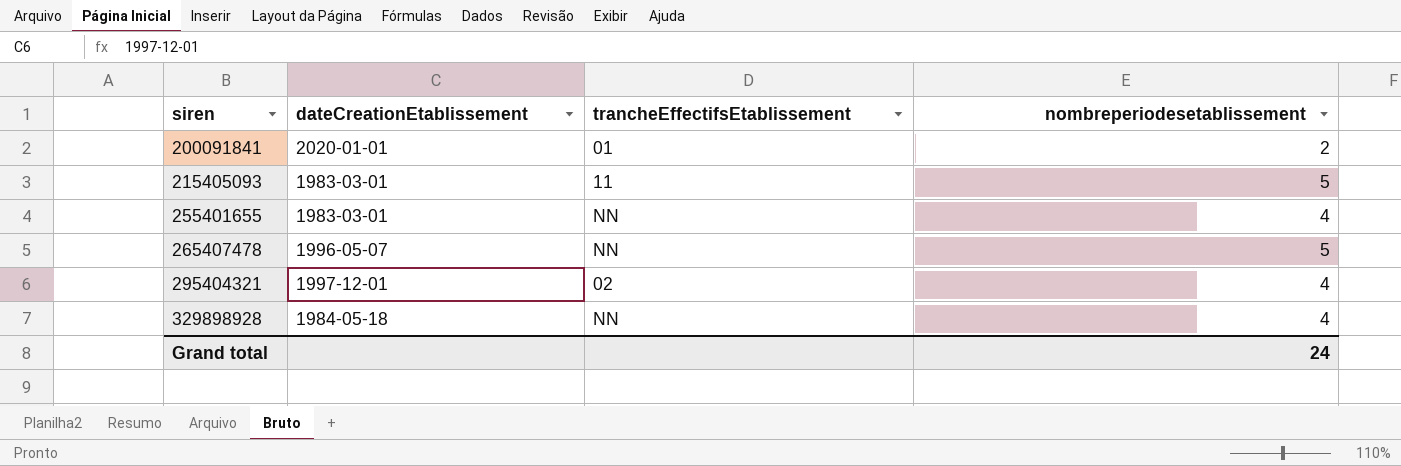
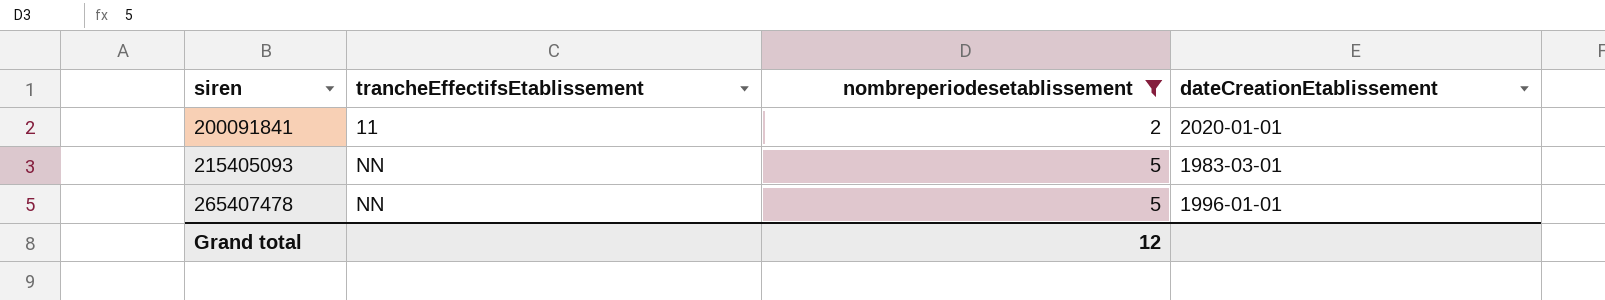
filter: none -> nombreperiodesetablissement != 4
column dateCreationEtablissement | position: 2 -> 4
200091841 | trancheEffectifsEtablissement: 01 -> 11
215405093 | trancheEffectifsEtablissement: 11 -> NN
265407478 | dateCreationEtablissement: 1996-05-07 -> 1996-01-01
Grand total | nombreperiodesetablissement: 24 -> 12

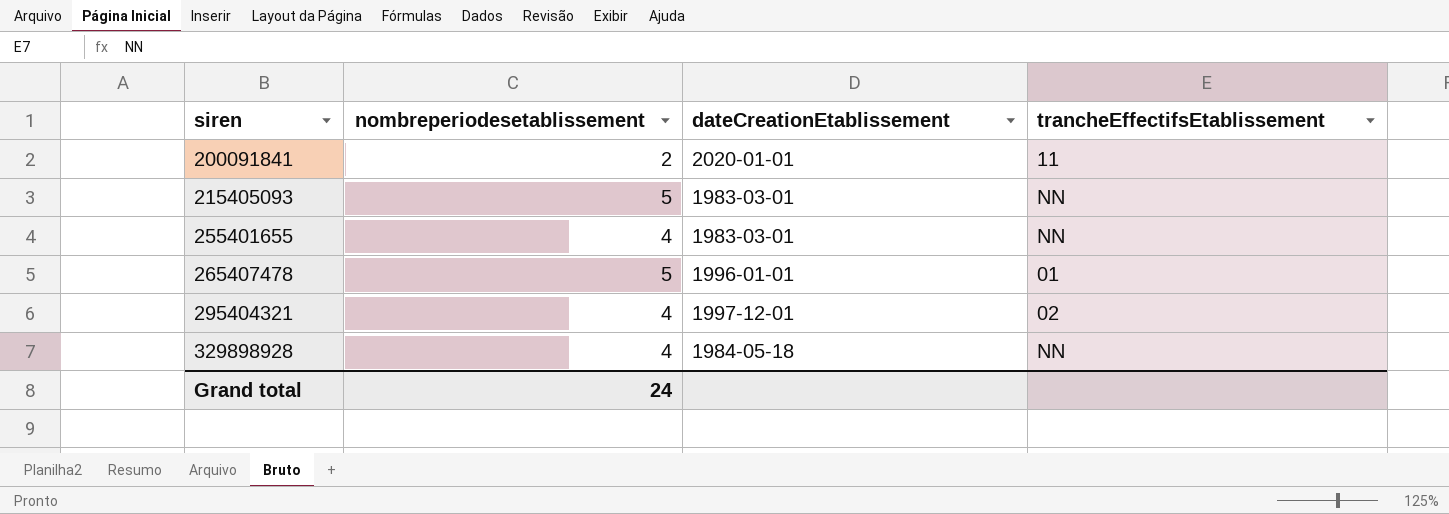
filter: nombreperiodesetablissement != 4 -> none
column trancheEffectifsEtablissement | position: 2 -> 4
265407478 | trancheEffectifsEtablissement: NN -> 01
Grand total | nombreperiodesetablissement: 12 -> 24

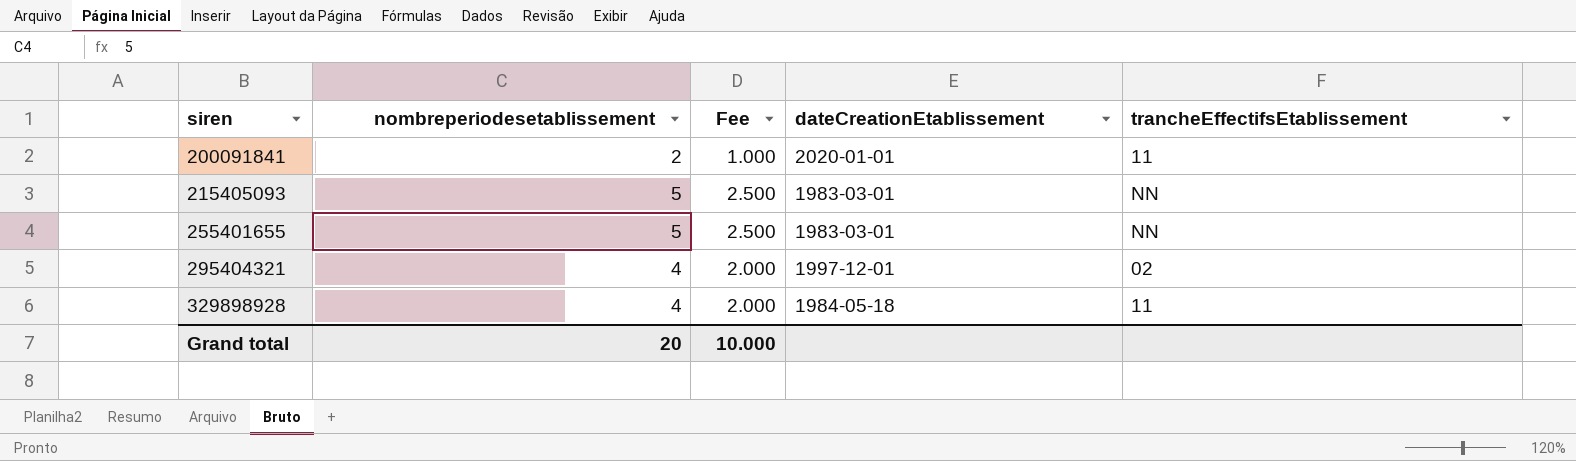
column Fee | formula: none -> [nombreperiodesetablissement] * 0.5
row 265407478: 5 | 1996-01-01 | 01 -> none
255401655 | nombreperiodesetablissement: 4 -> 5
329898928 | trancheEffectifsEtablissement: NN -> 11
Grand total | nombreperiodesetablissement: 24 -> 20

